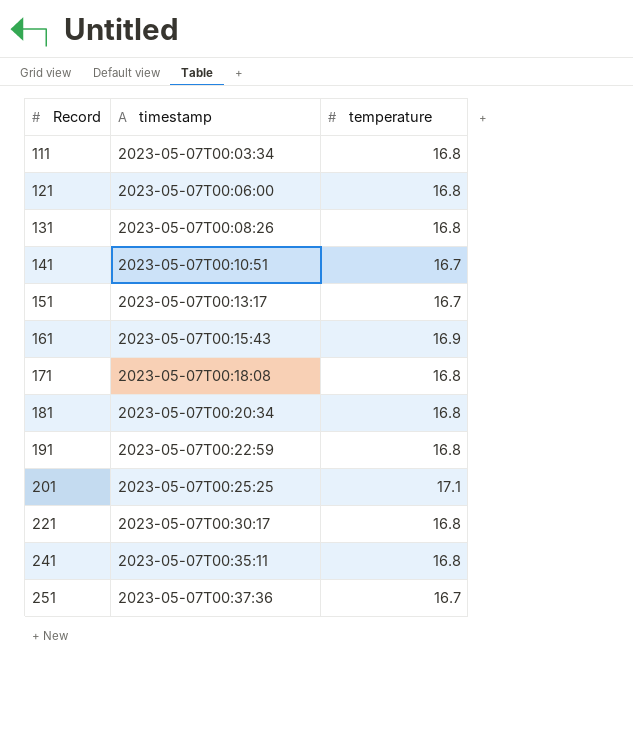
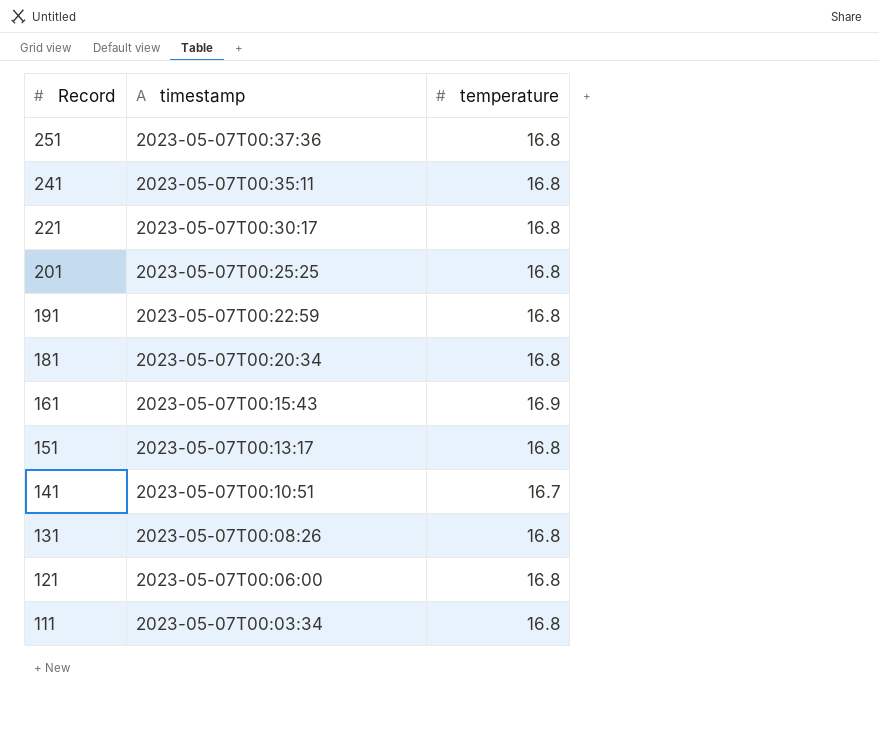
row order: Record ascending -> Record descending
row 171: 2023-05-07T00:18:08 | 16.8 -> none
251 | temperature: 16.7 -> 16.8
201 | temperature: 17.1 -> 16.8
151 | temperature: 16.7 -> 16.8

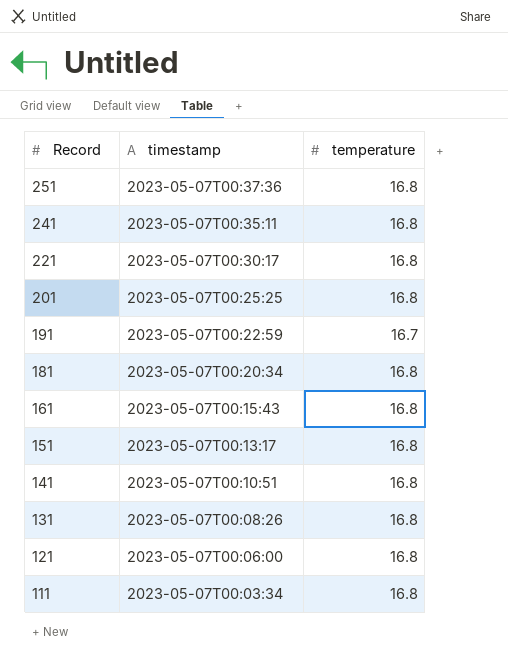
191 | temperature: 16.8 -> 16.7
161 | temperature: 16.9 -> 16.8
141 | temperature: 16.7 -> 16.8

